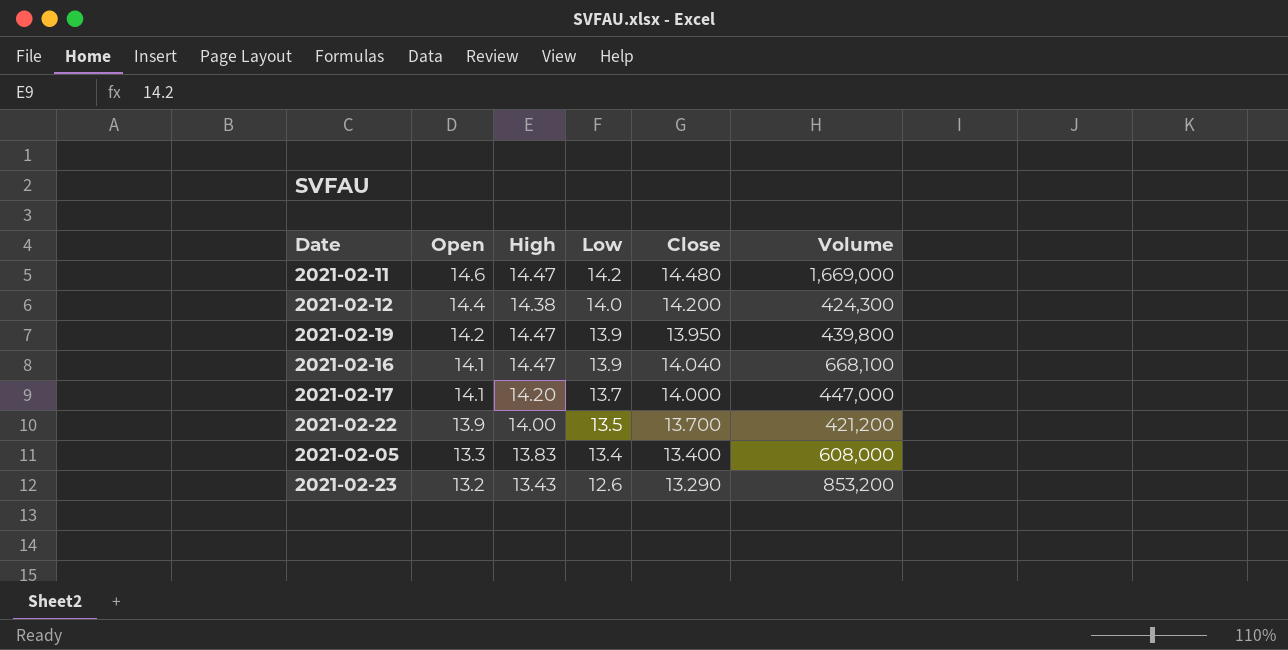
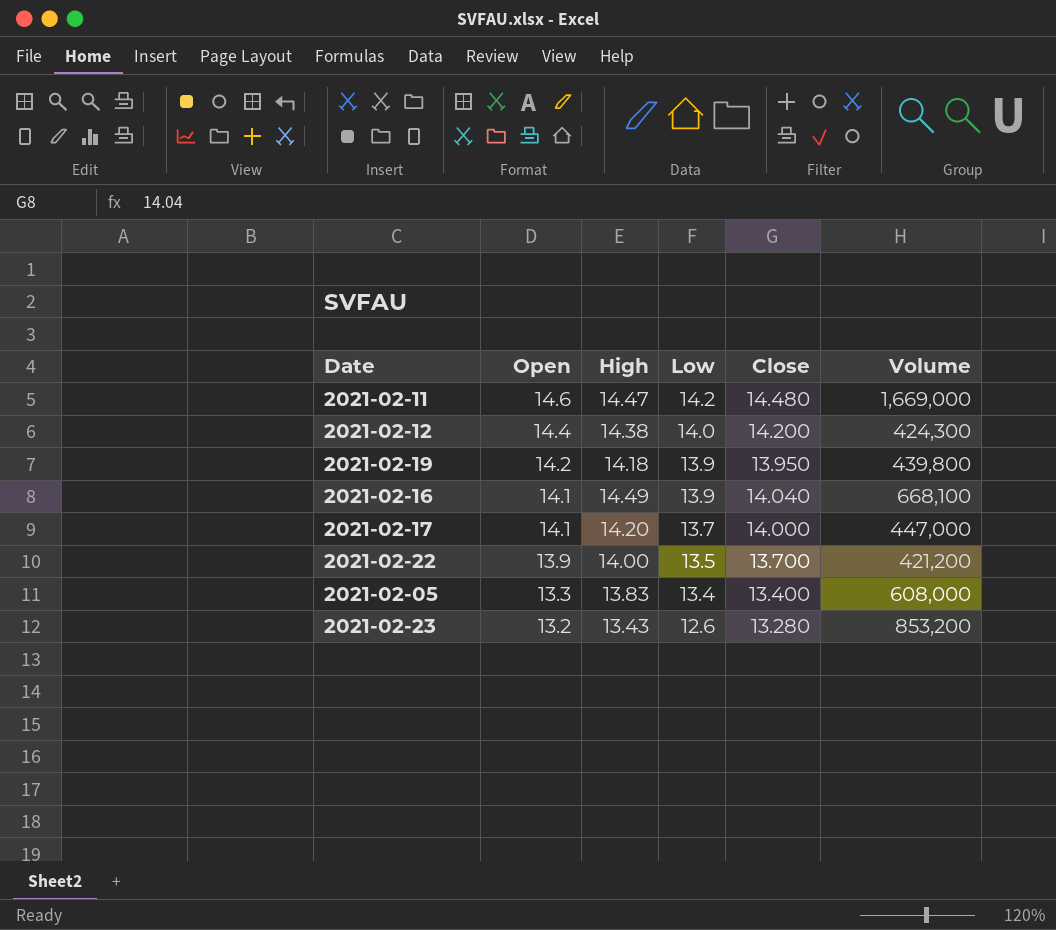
2021-02-19 | High: 14.47 -> 14.18
2021-02-16 | High: 14.47 -> 14.49
2021-02-23 | Close: 13.290 -> 13.280

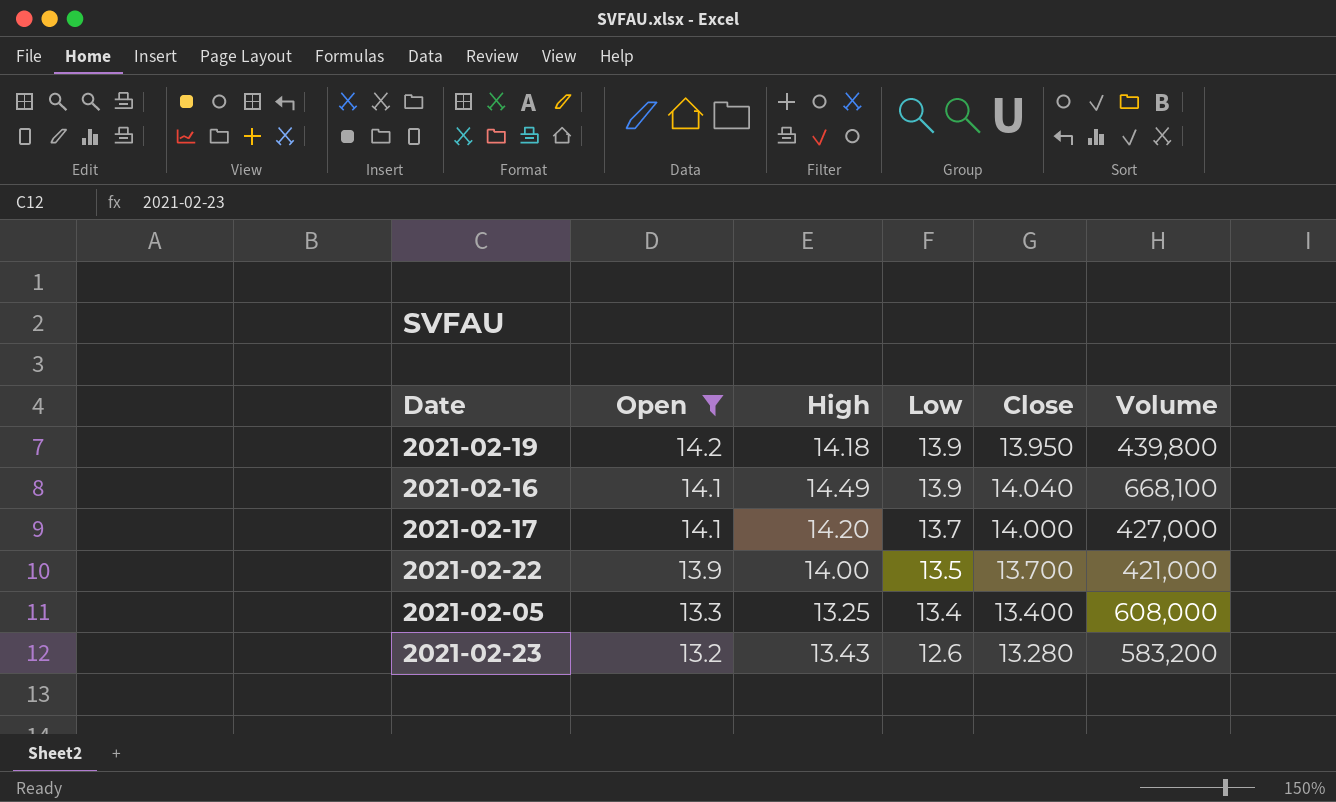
filter: none -> Open <= 14.2
2021-02-17 | Volume: 447,000 -> 427,000
2021-02-22 | Volume: 421,200 -> 421,000
2021-02-05 | High: 13.83 -> 13.25
2021-02-23 | Volume: 853,200 -> 583,200

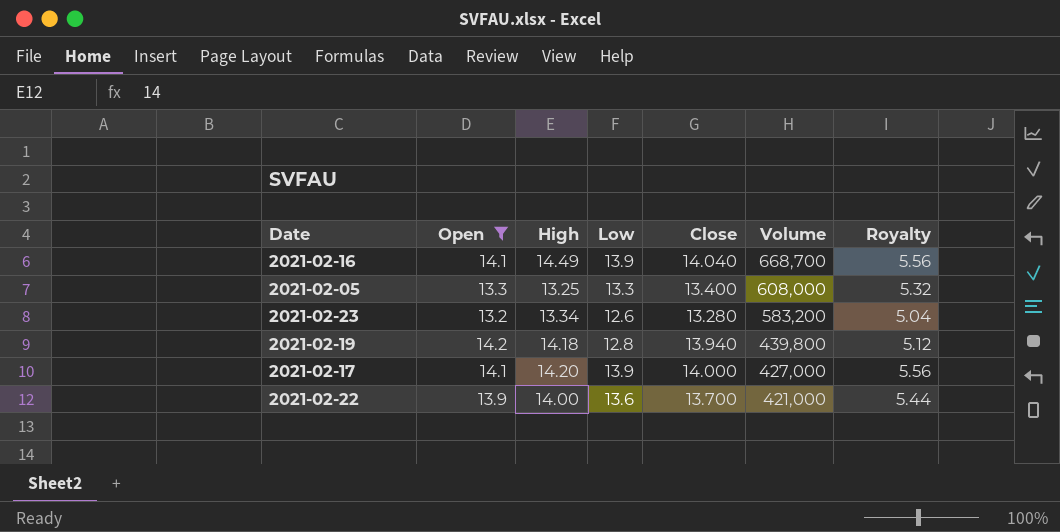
row order: Open descending -> Volume descending
column Royalty | formula: none -> [Low] * 0.4
2021-02-16 | Volume: 668,100 -> 668,700
2021-02-05 | Low: 13.4 -> 13.3
2021-02-23 | High: 13.43 -> 13.34
2021-02-19 | Low: 13.9 -> 12.8
2021-02-19 | Close: 13.950 -> 13.940
2021-02-17 | Low: 13.7 -> 13.9
2021-02-22 | Low: 13.5 -> 13.6

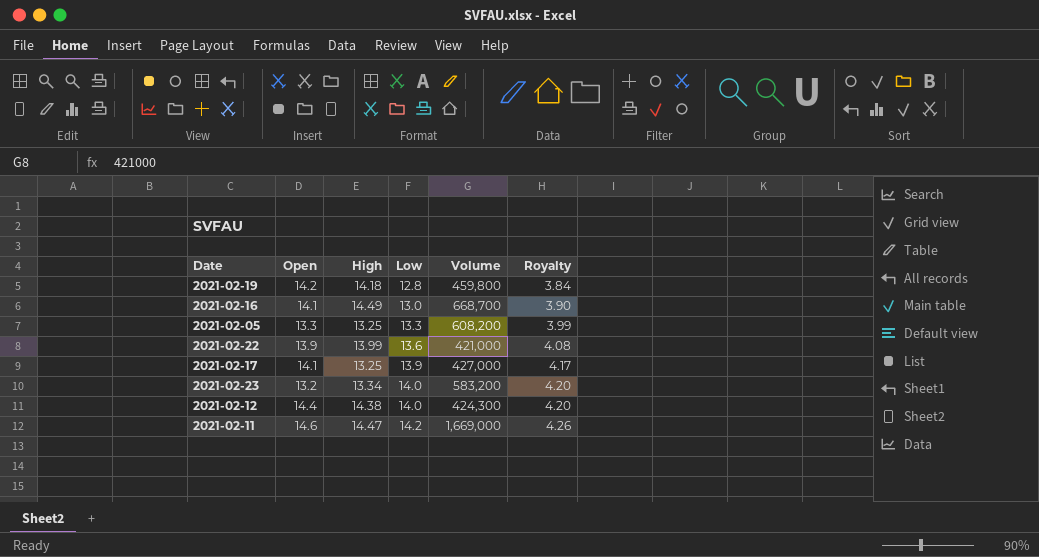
filter: Open <= 14.2 -> none
row order: Volume descending -> Low ascending
column Close | position: 5 -> none
column Royalty | formula: [Low] * 0.4 -> [Low] * 0.3
2021-02-19 | Volume: 439,800 -> 459,800
2021-02-16 | Low: 13.9 -> 13.0
2021-02-05 | Volume: 608,000 -> 608,200
2021-02-22 | High: 14.00 -> 13.99
2021-02-17 | High: 14.20 -> 13.25
2021-02-23 | Low: 12.6 -> 14.0

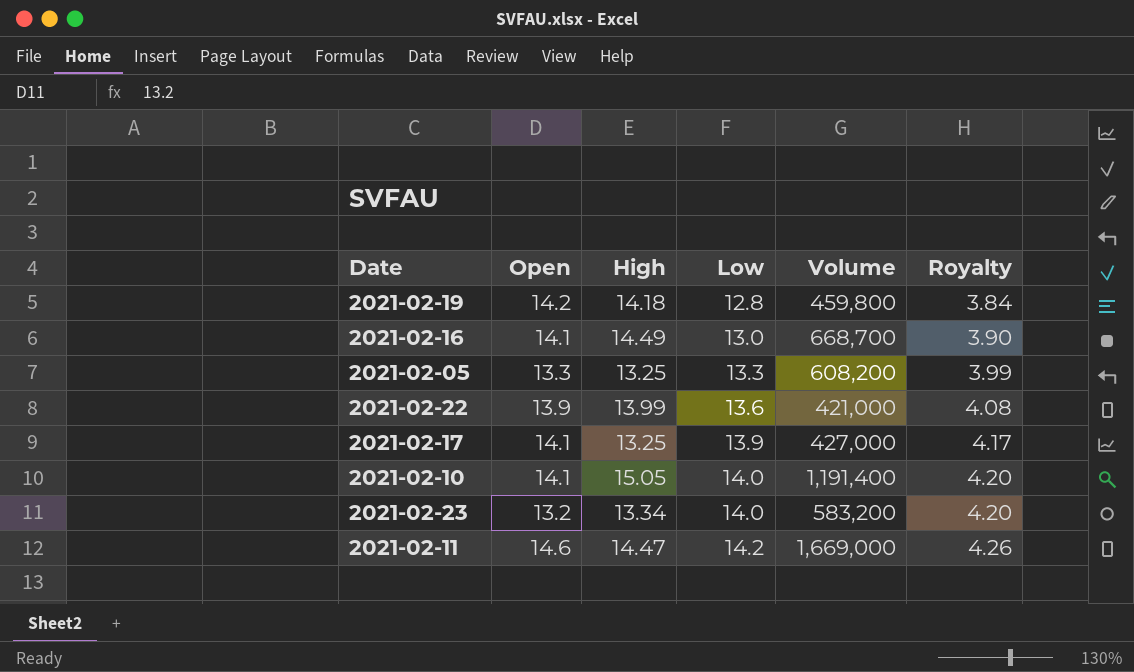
row 2021-02-12: 14.4 | 14.38 | 14.0 | 424,300 | 4.20 -> none
row 2021-02-10: none -> 14.1 | 15.05 | 14.0 | 1,191,400 | 4.20

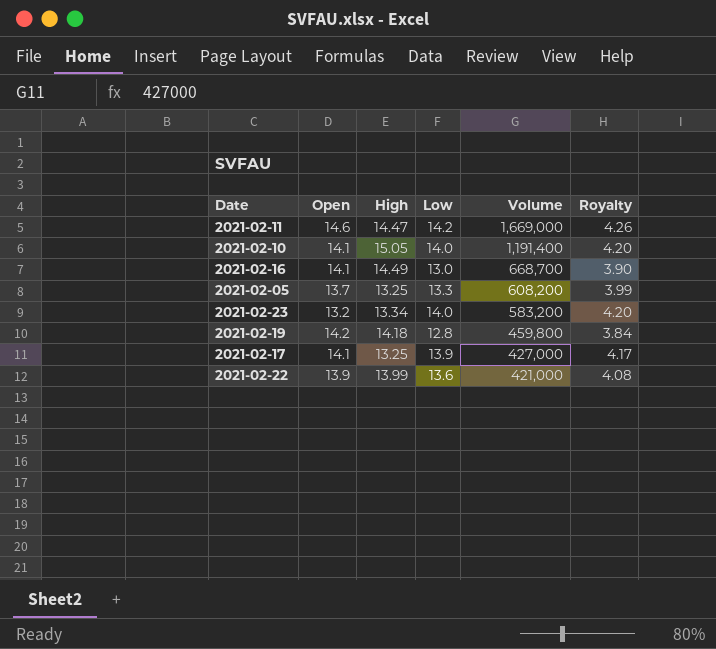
row order: Low ascending -> Volume descending
2021-02-05 | Open: 13.3 -> 13.7

